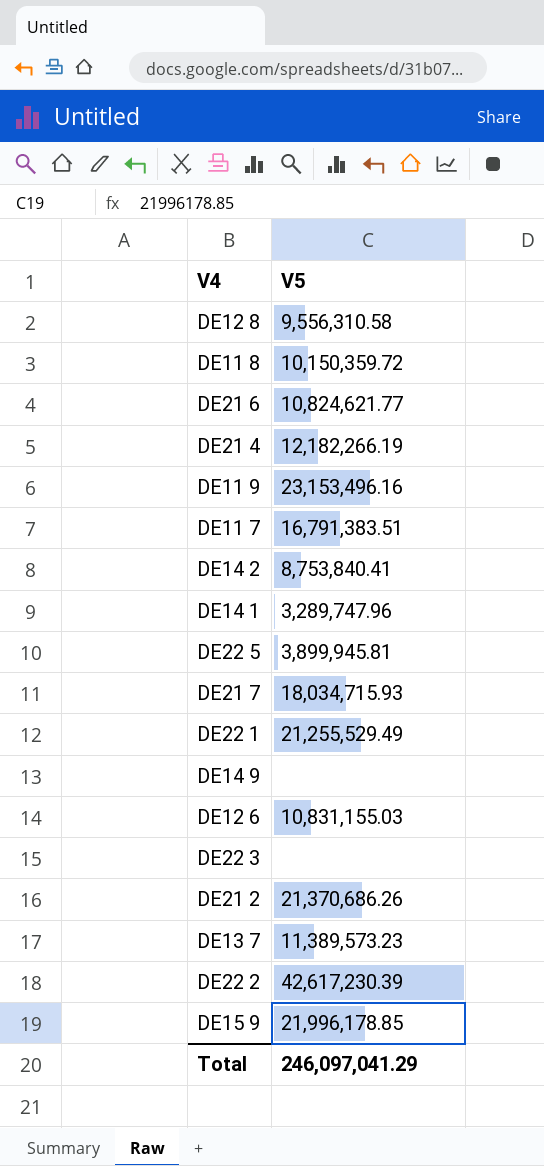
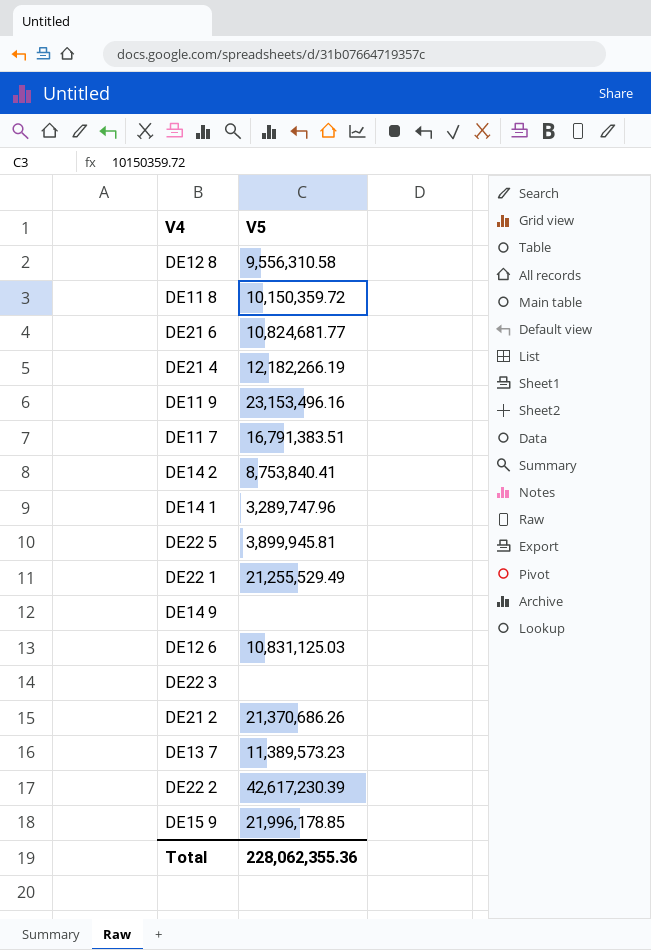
row DE21 7: 18,034,715.93 -> none
DE21 6 | V5: 10,824,621.77 -> 10,824,681.77
DE12 6 | V5: 10,831,155.03 -> 10,831,125.03
Total | V5: 246,097,041.29 -> 228,062,355.36

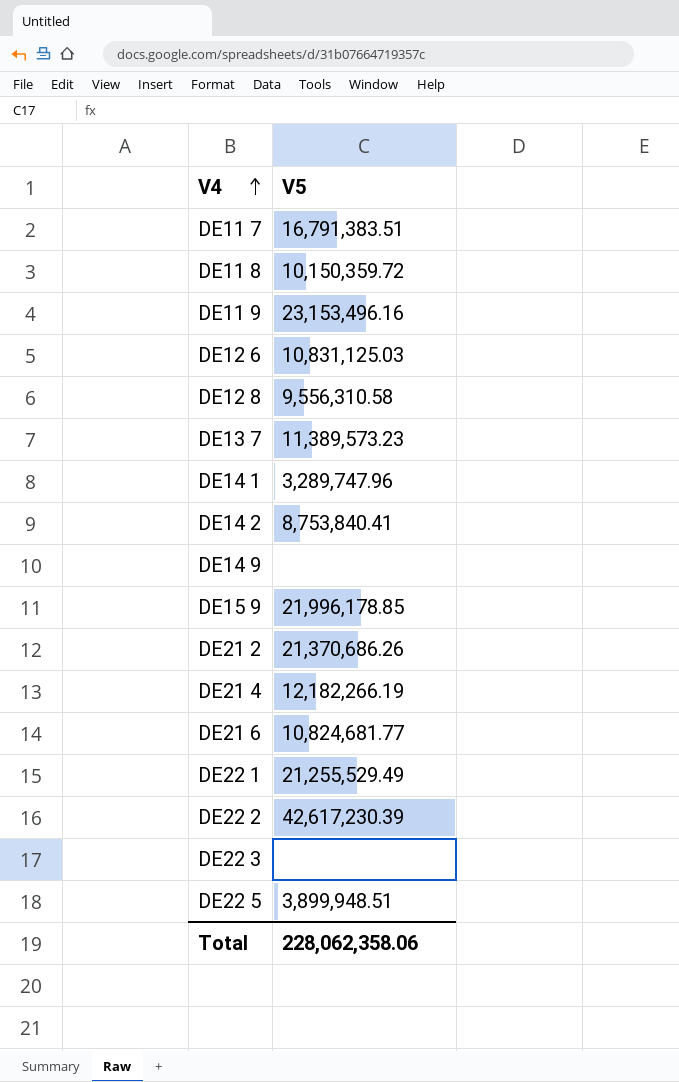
row order: none -> V4 ascending
DE22 5 | V5: 3,899,945.81 -> 3,899,948.51
Total | V5: 228,062,355.36 -> 228,062,358.06

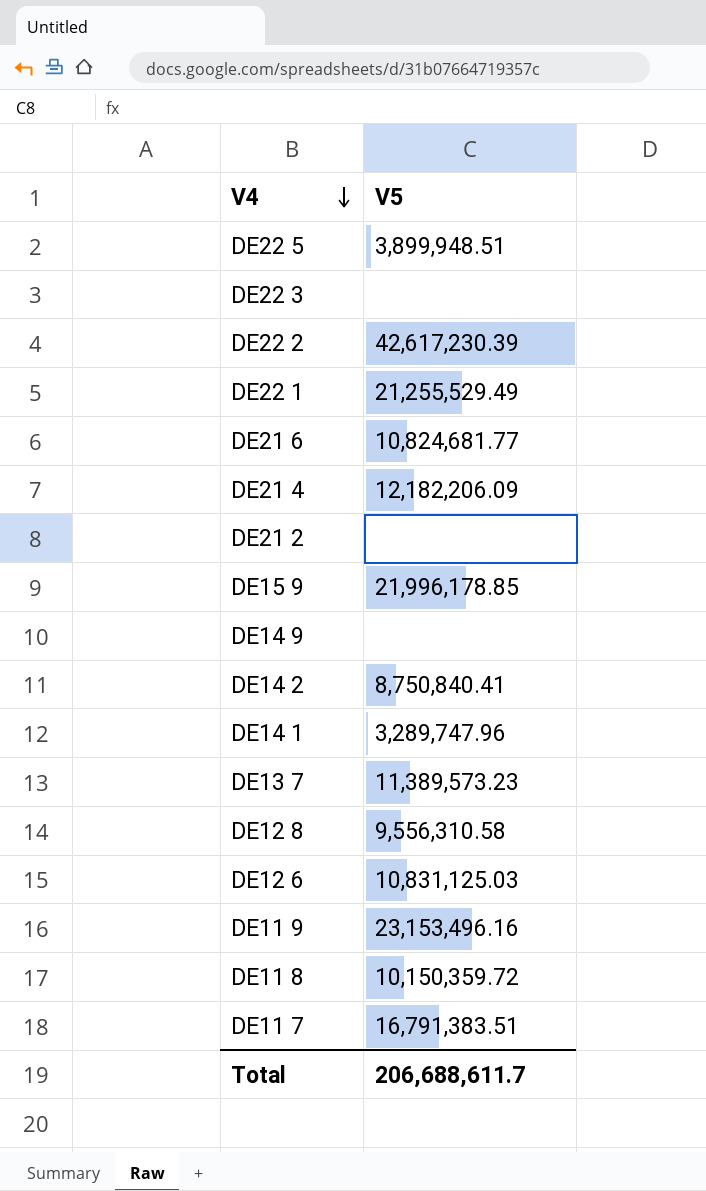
row order: V4 ascending -> V4 descending
DE21 4 | V5: 12,182,266.19 -> 12,182,206.09
DE21 2 | V5: 21,370,686.26 -> none
DE14 2 | V5: 8,753,840.41 -> 8,750,840.41
Total | V5: 228,062,358.06 -> 206,688,611.7

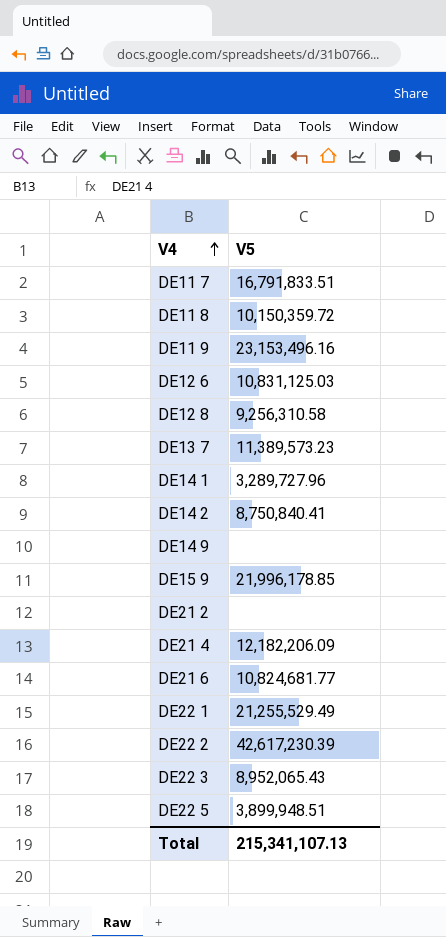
row order: V4 descending -> V4 ascending
DE11 7 | V5: 16,791,383.51 -> 16,791,833.51
DE12 8 | V5: 9,556,310.58 -> 9,256,310.58
DE14 1 | V5: 3,289,747.96 -> 3,289,727.96
DE22 3 | V5: none -> 8,952,065.43
Total | V5: 206,688,611.7 -> 215,341,107.13

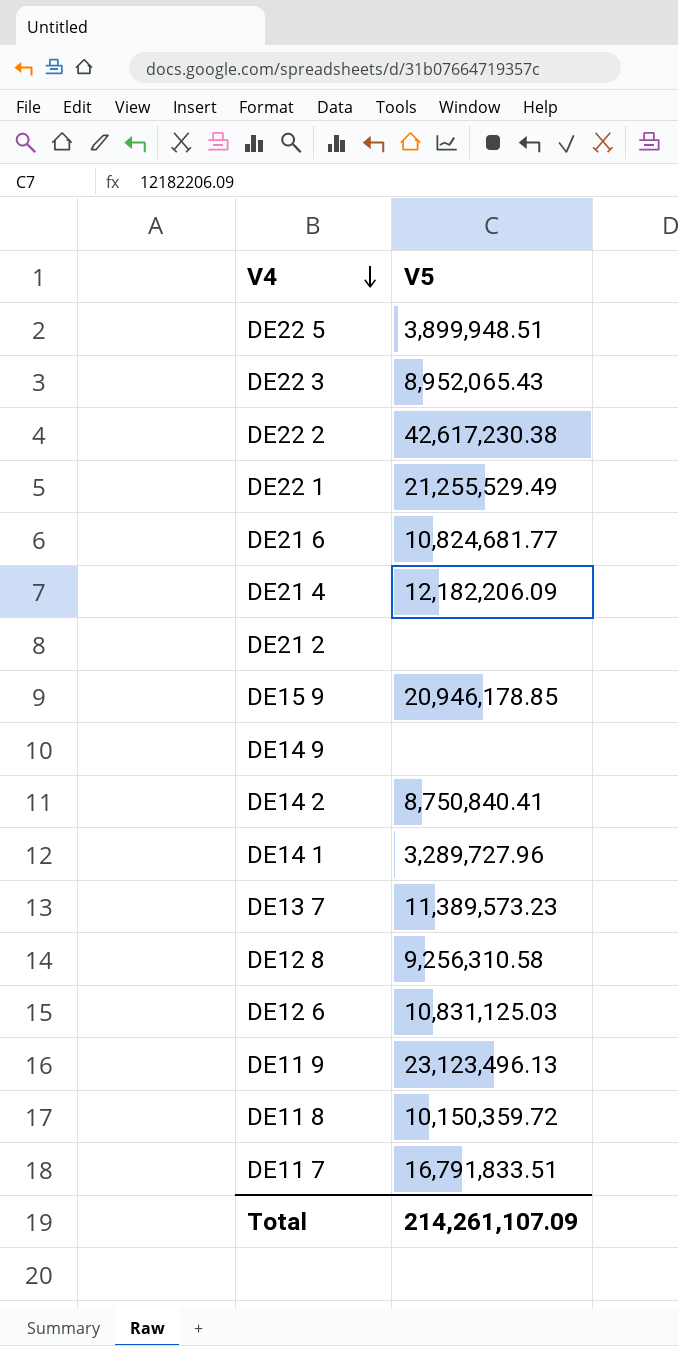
row order: V4 ascending -> V4 descending
DE22 2 | V5: 42,617,230.39 -> 42,617,230.38
DE15 9 | V5: 21,996,178.85 -> 20,946,178.85
DE11 9 | V5: 23,153,496.16 -> 23,123,496.13
Total | V5: 215,341,107.13 -> 214,261,107.09

